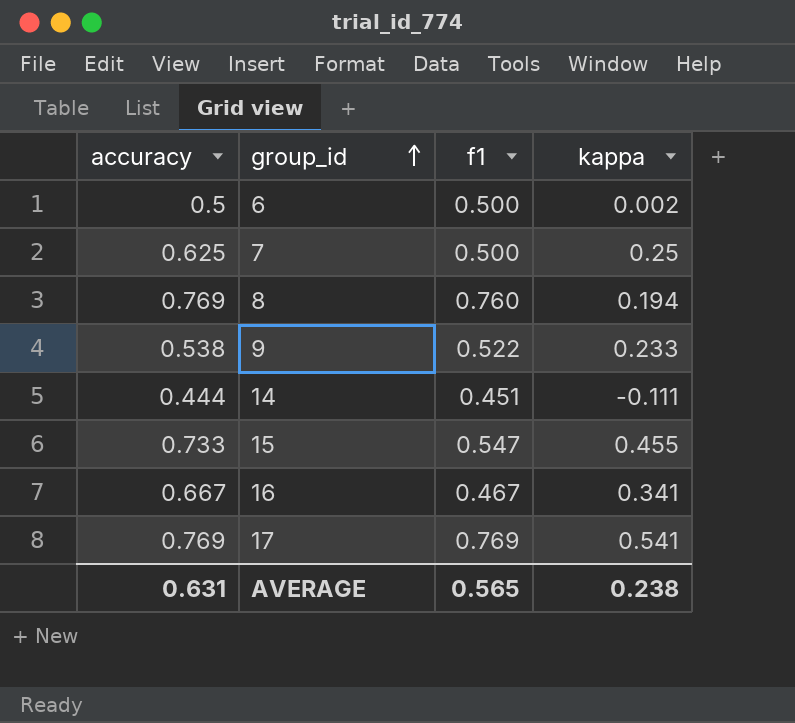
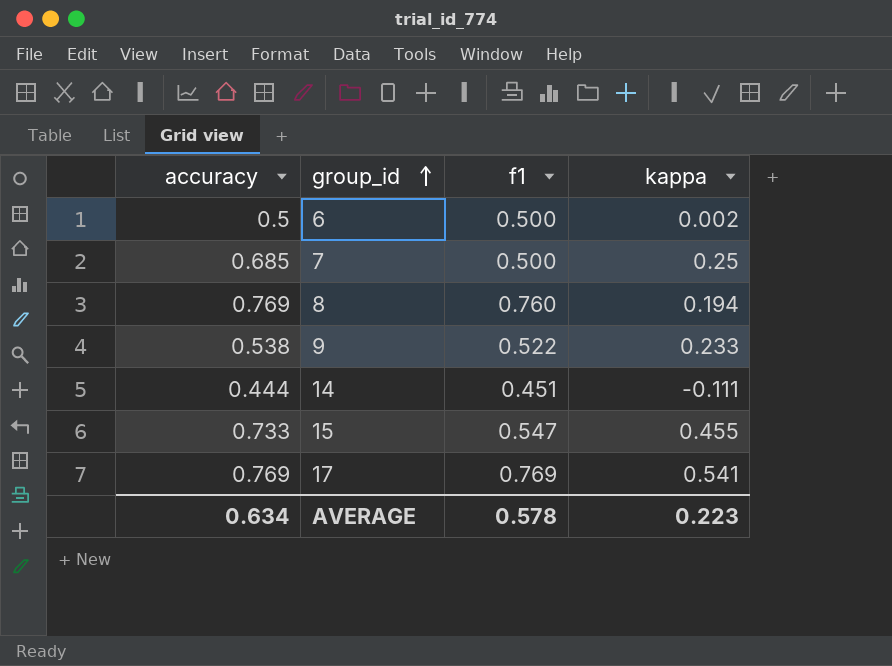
row 16: 0.667 | 0.467 | 0.341 -> none
7 | accuracy: 0.625 -> 0.685
AVERAGE | accuracy: 0.631 -> 0.634
AVERAGE | f1: 0.565 -> 0.578
AVERAGE | kappa: 0.238 -> 0.223

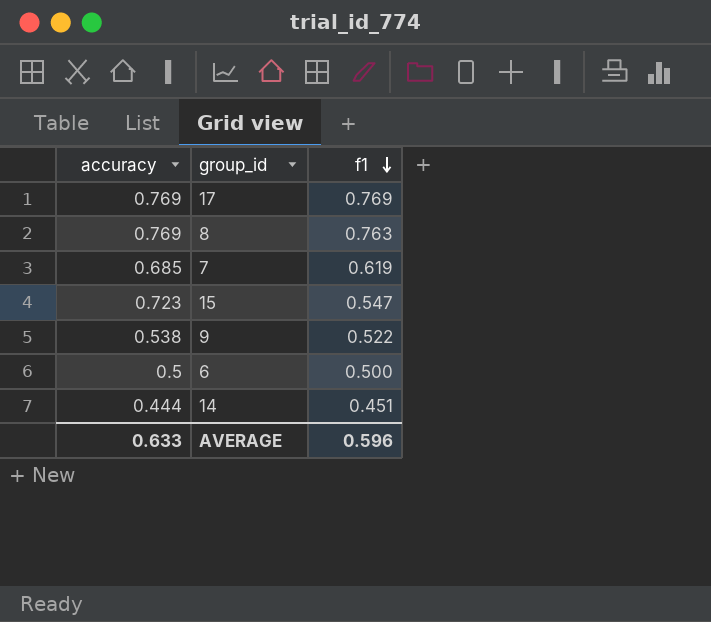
row order: group_id ascending -> f1 descending
column kappa | position: 4 -> none
8 | f1: 0.760 -> 0.763
7 | f1: 0.500 -> 0.619
15 | accuracy: 0.733 -> 0.723
AVERAGE | accuracy: 0.634 -> 0.633
AVERAGE | f1: 0.578 -> 0.596

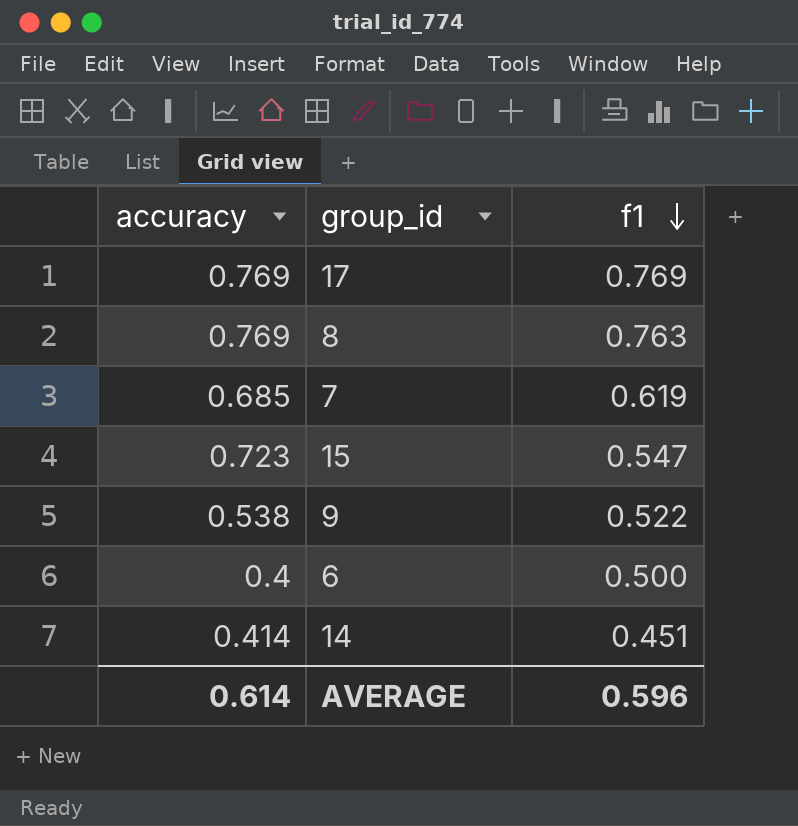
6 | accuracy: 0.5 -> 0.4
14 | accuracy: 0.444 -> 0.414
AVERAGE | accuracy: 0.633 -> 0.614

